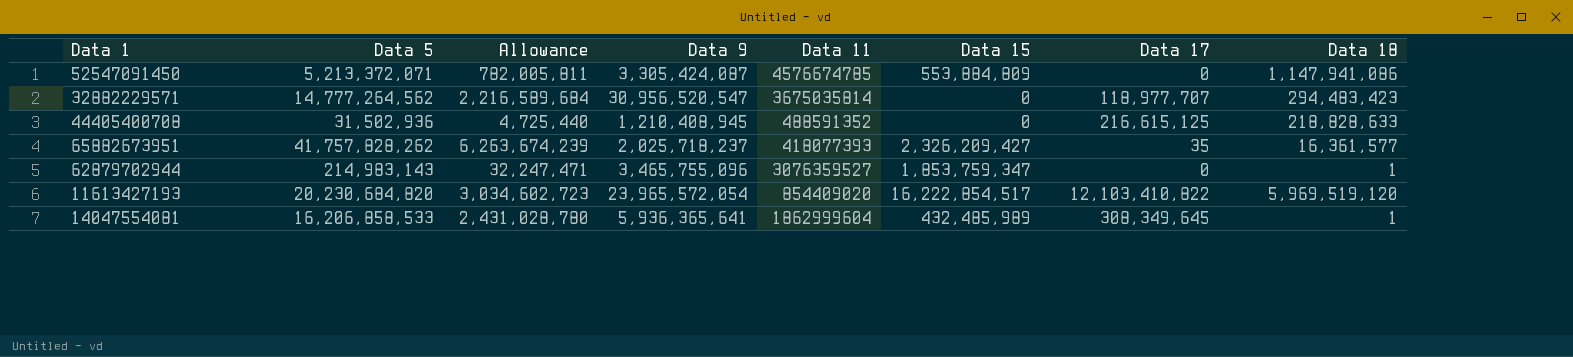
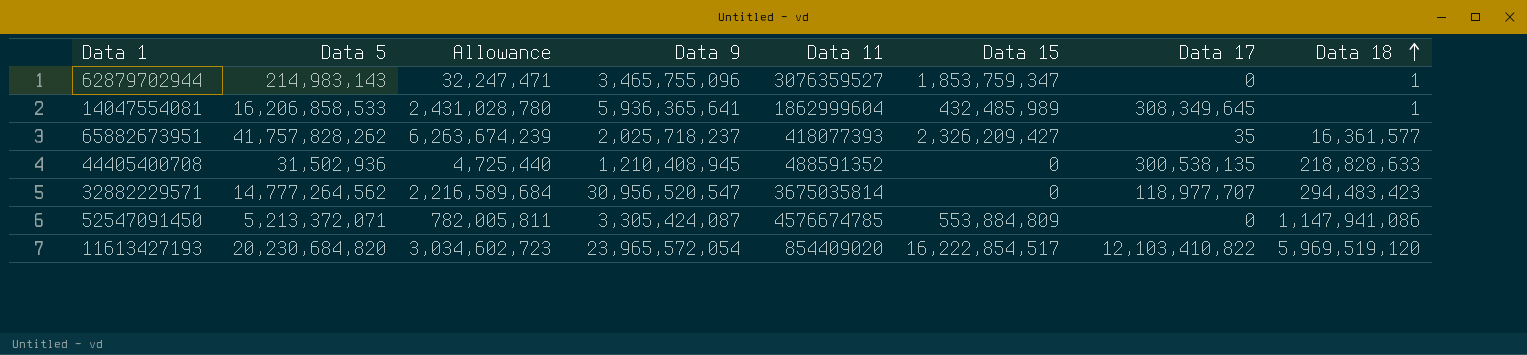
row order: none -> Data 18 ascending
44405400708 | Data 17: 216,615,125 -> 300,538,135

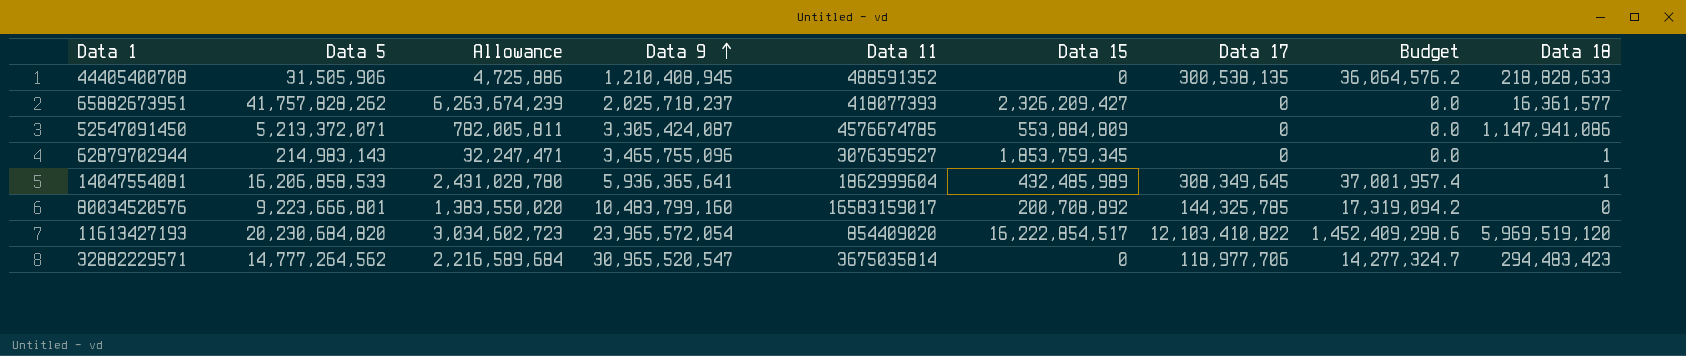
row order: Data 18 ascending -> Data 9 ascending
column Budget | formula: none -> [Data 17] * 0.12
44405400708 | Data 5: 31,502,936 -> 31,505,906
44405400708 | Allowance: 4,725,440 -> 4,725,886
65882673951 | Data 17: 35 -> 0
62879702944 | Data 15: 1,853,759,347 -> 1,853,759,345
row 80034520576: none -> 9,223,666,801 | 1,383,550,020 | 10,483,799,160 | 16583159017 | 200,708,892 | 144,325,785 | 17,319,094.2 | 0
32882229571 | Data 9: 30,956,520,547 -> 30,965,520,547
32882229571 | Data 17: 118,977,707 -> 118,977,706

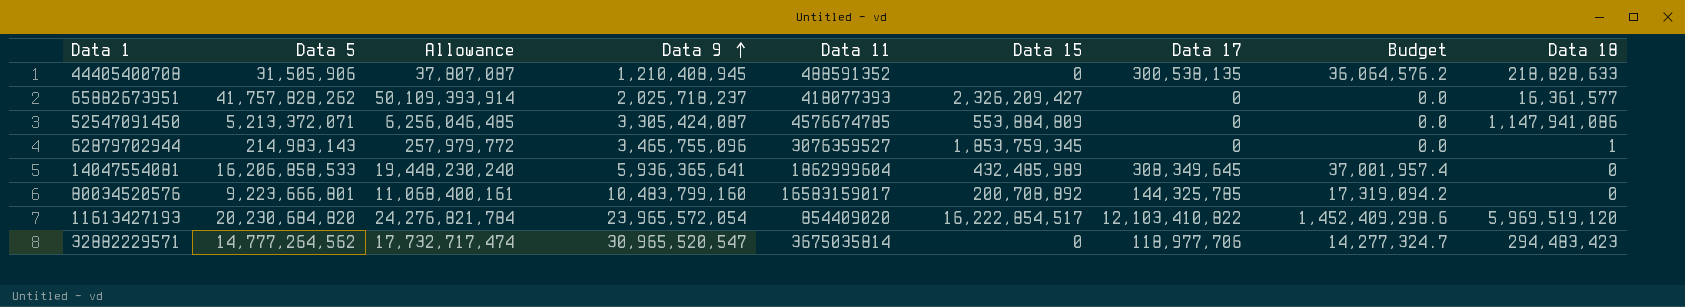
column Allowance | formula: [Data 5] * 0.15 -> [Data 5] * 1.2
14047554081 | Data 18: 1 -> 0

